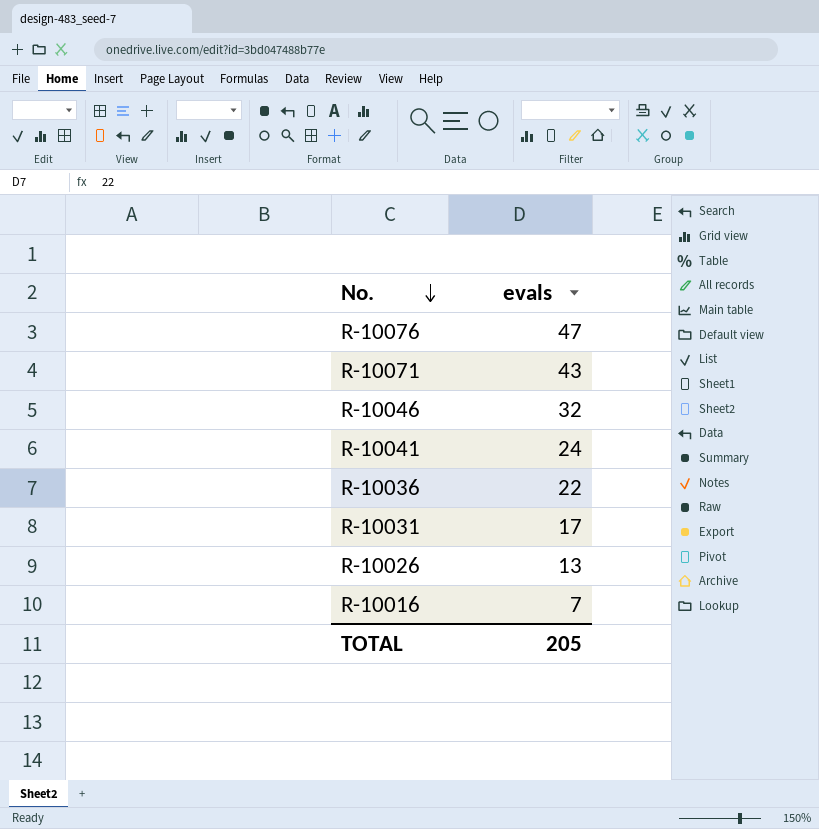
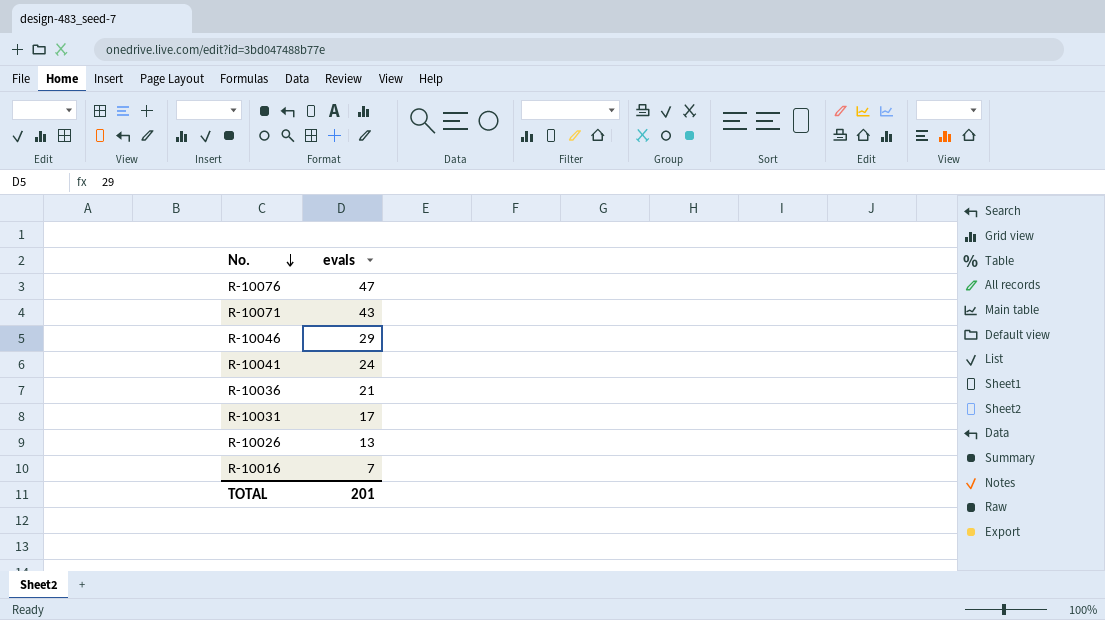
R-10046 | evals: 32 -> 29
R-10036 | evals: 22 -> 21
TOTAL | evals: 205 -> 201

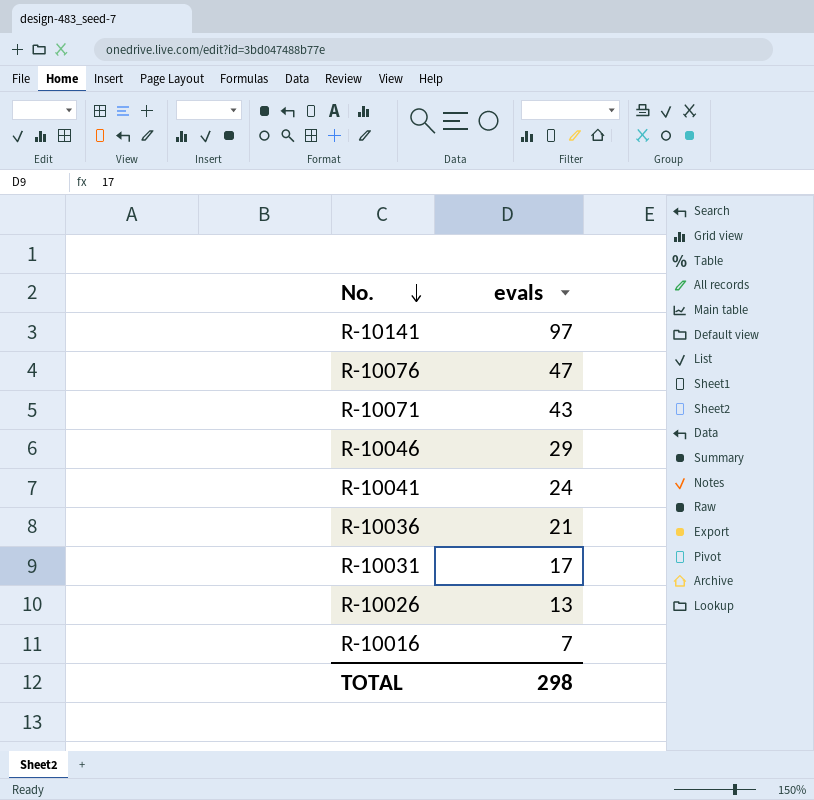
row R-10141: none -> 97
TOTAL | evals: 201 -> 298

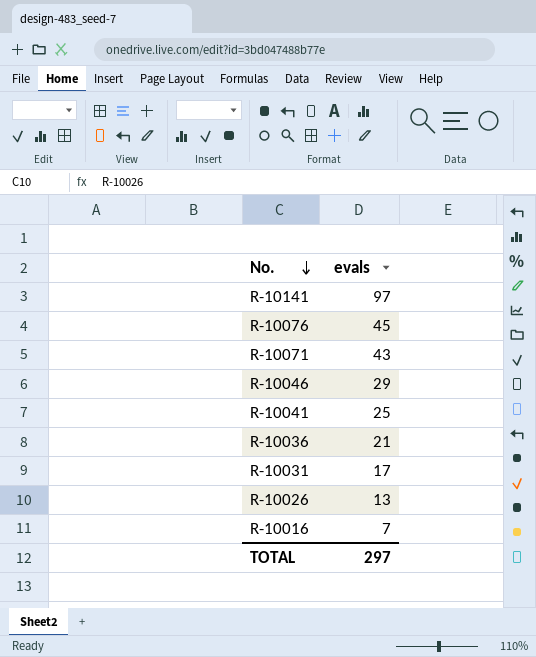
R-10076 | evals: 47 -> 45
R-10041 | evals: 24 -> 25
TOTAL | evals: 298 -> 297

